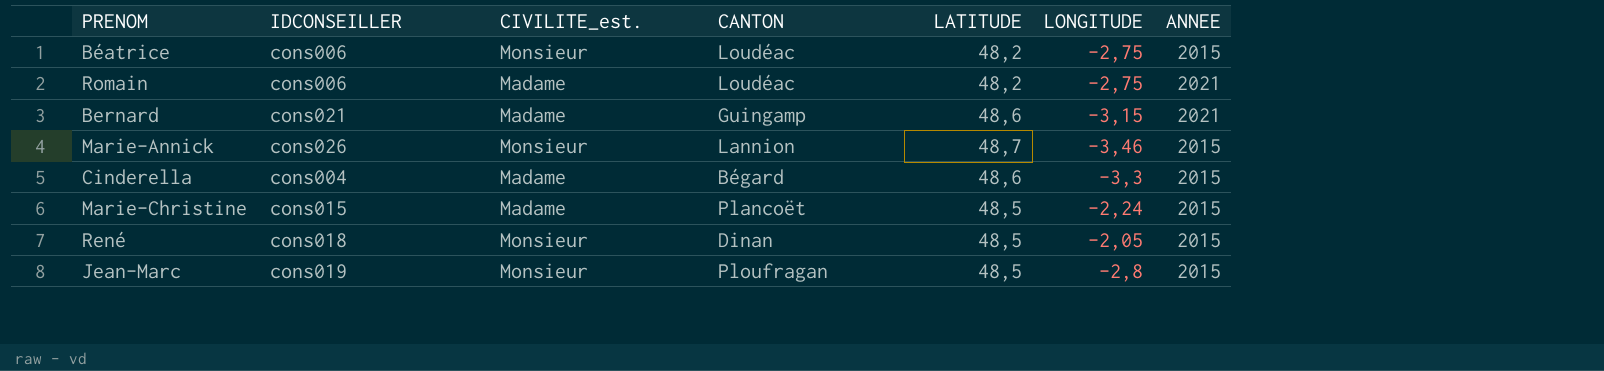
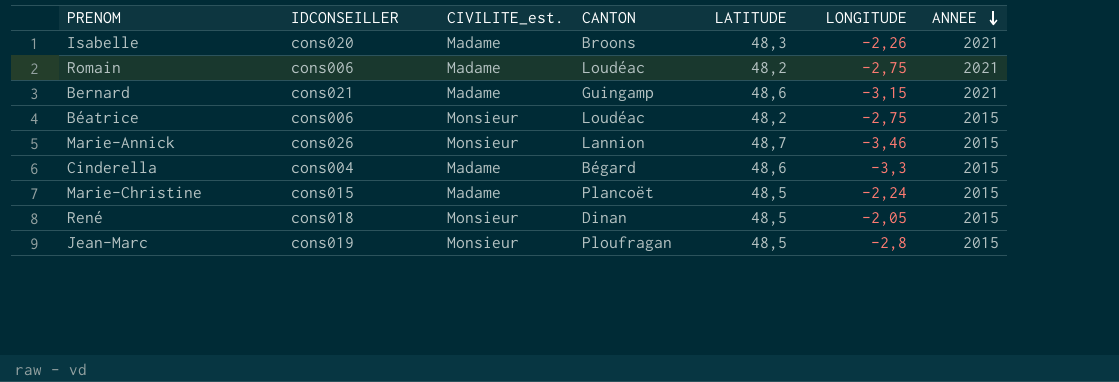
row order: none -> ANNEE descending
row Isabelle: none -> cons020 | Madame | Broons | 48,3 | -2,26 | 2021

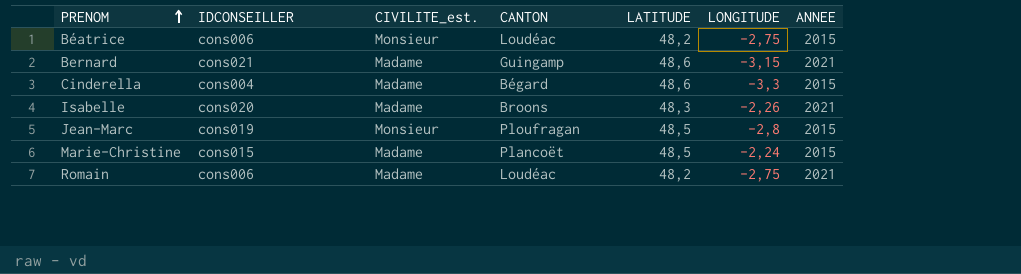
row order: ANNEE descending -> PRENOM ascending
row Marie-Annick: cons026 | Monsieur | Lannion | 48,7 | -3,46 | 2015 -> none
row René: cons018 | Monsieur | Dinan | 48,5 | -2,05 | 2015 -> none

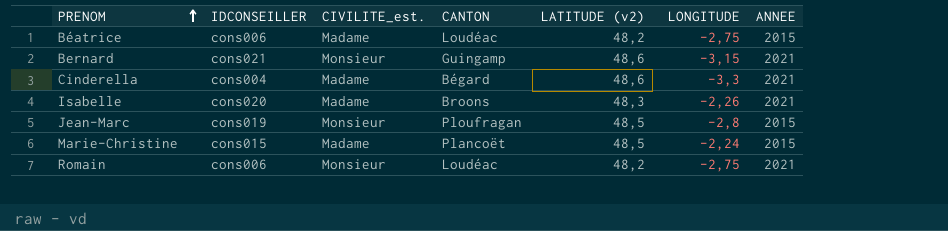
column name: LATITUDE -> LATITUDE (v2)
Béatrice | CIVILITE_est.: Monsieur -> Madame
Bernard | CIVILITE_est.: Madame -> Monsieur
Cinderella | ANNEE: 2015 -> 2021
Romain | CIVILITE_est.: Madame -> Monsieur

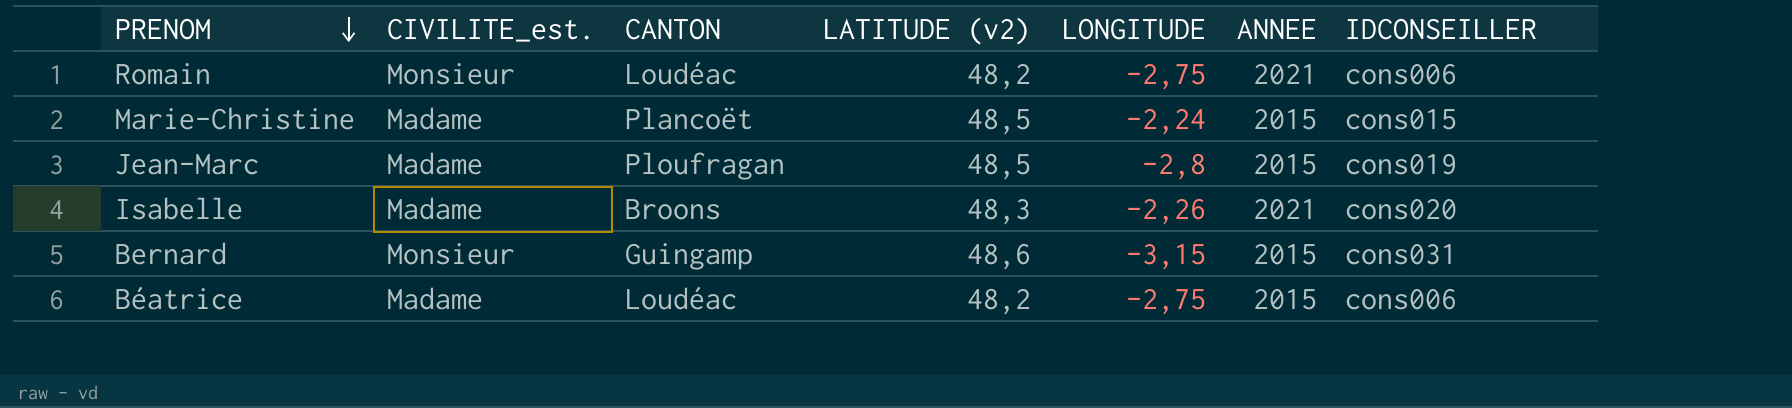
row order: PRENOM ascending -> PRENOM descending
column IDCONSEILLER | position: 2 -> 7
row Cinderella: cons004 | Madame | Bégard | 48,6 | -3,3 | 2021 -> none
Jean-Marc | CIVILITE_est.: Monsieur -> Madame
Bernard | ANNEE: 2021 -> 2015
Bernard | IDCONSEILLER: cons021 -> cons031

